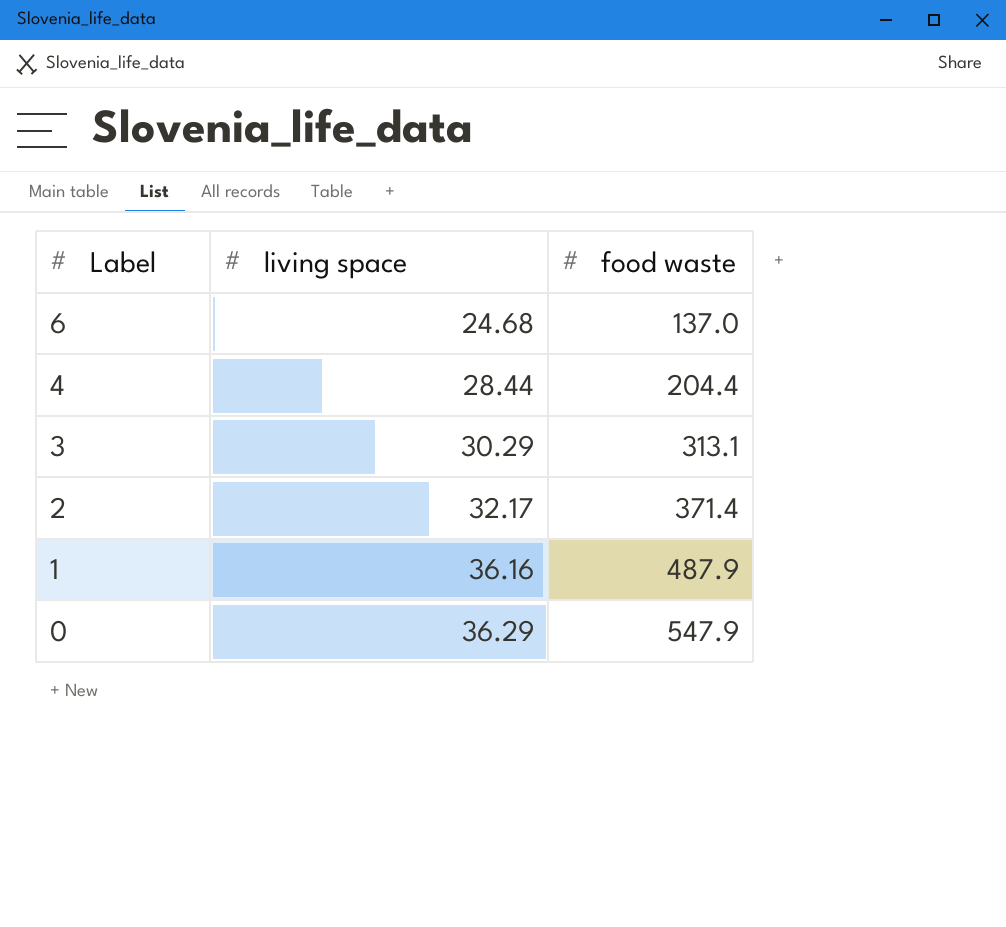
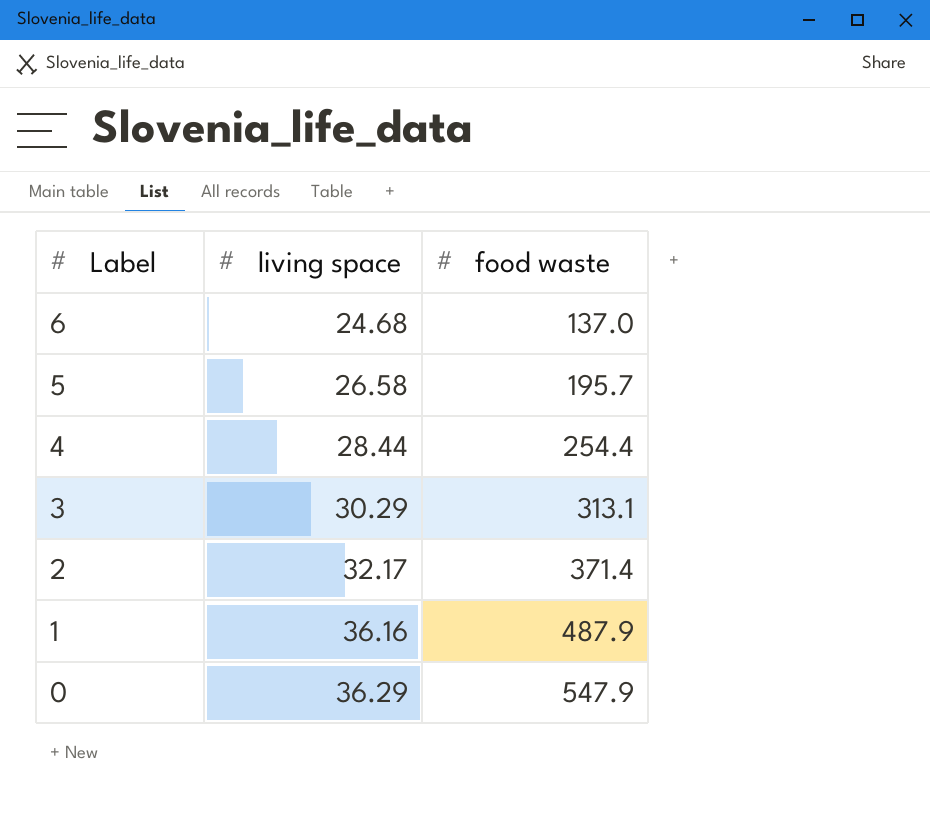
row 5: none -> 26.58 | 195.7
4 | food waste: 204.4 -> 254.4

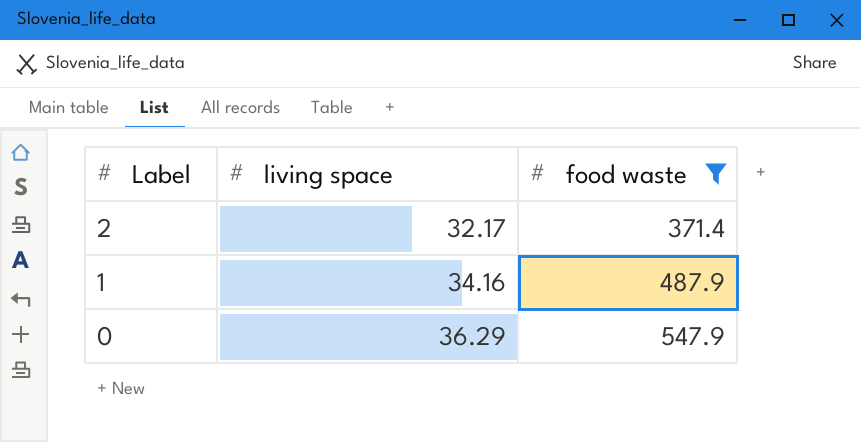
filter: none -> food waste >= 371.4
1 | living space: 36.16 -> 34.16

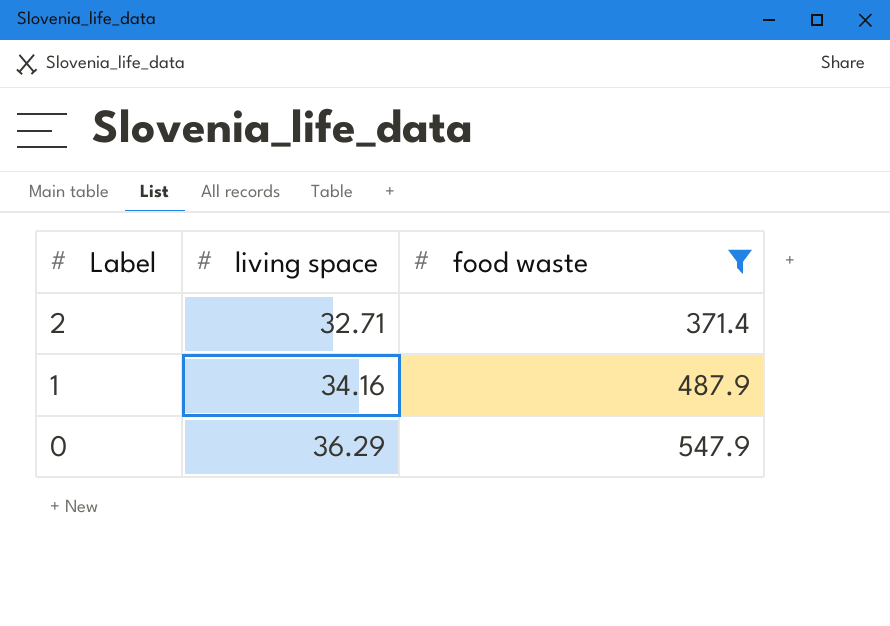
2 | living space: 32.17 -> 32.71

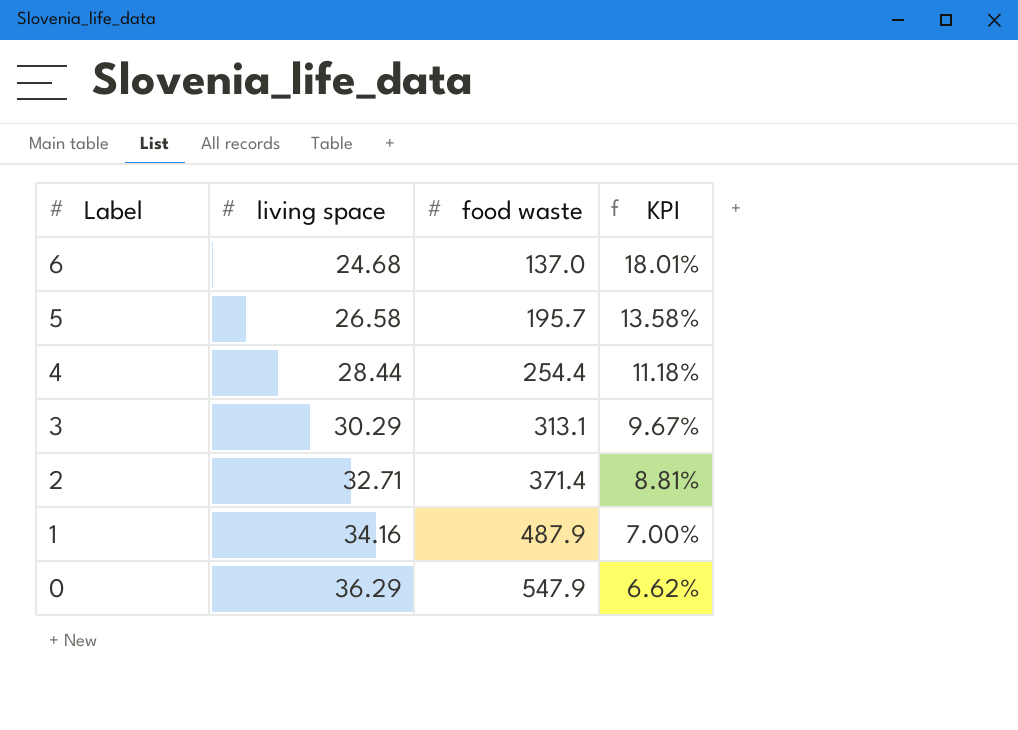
filter: food waste >= 371.4 -> none
column KPI | formula: none -> [living space] / [food waste]

